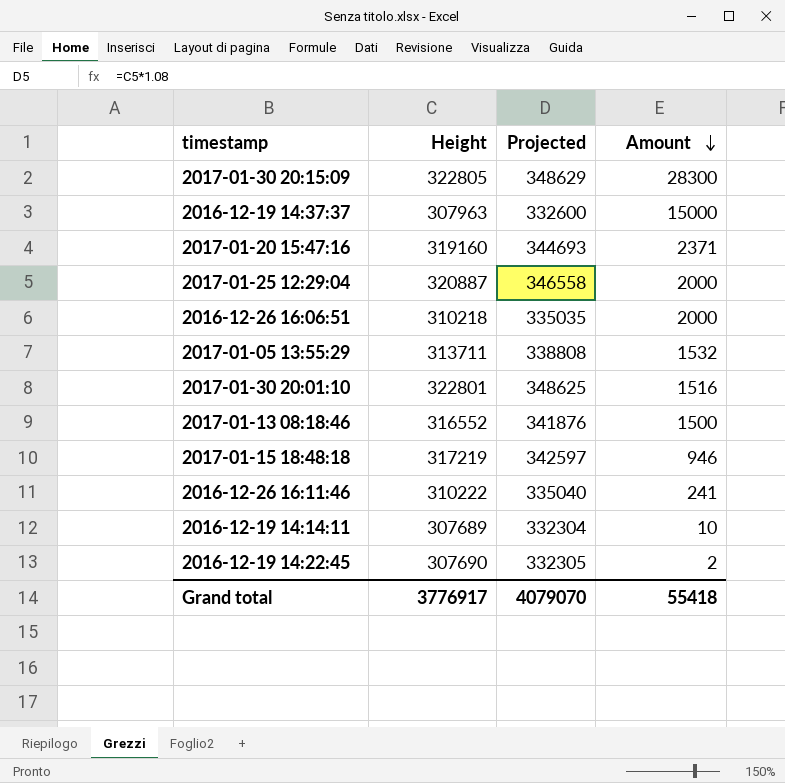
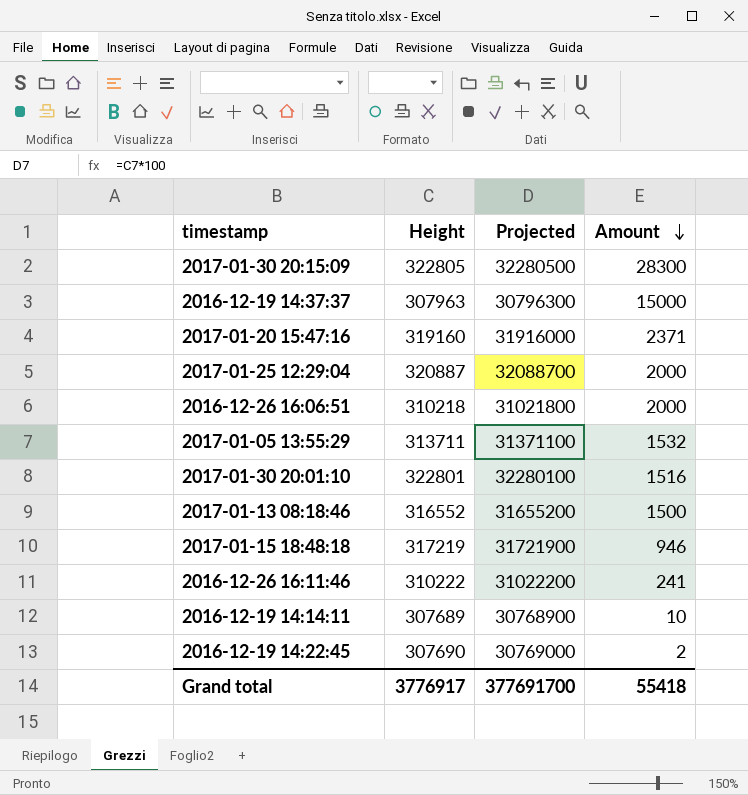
column Projected | formula: [Height] * 1.08 -> [Height] * 100
Grand total | Projected: 4079070 -> 377691700

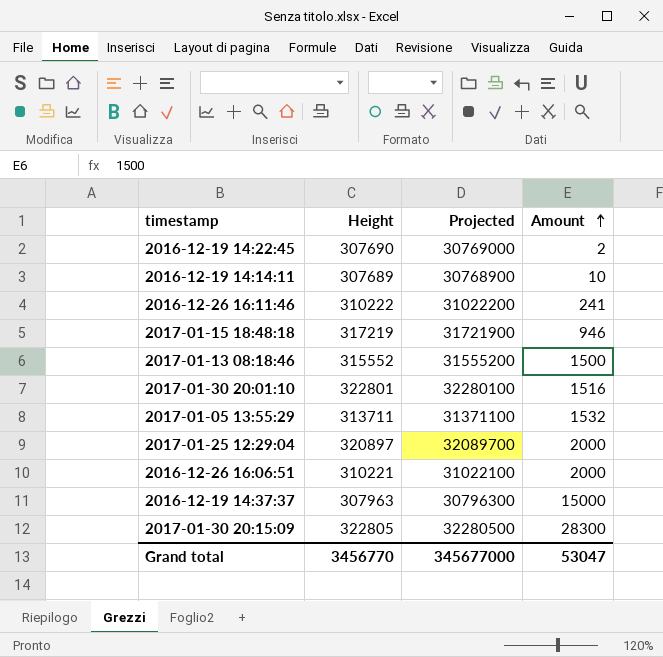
row order: Amount descending -> Amount ascending
row 2017-01-20 15:47:16: 319160 | 31916000 | 2371 -> none
2017-01-13 08:18:46 | Height: 316552 -> 315552
2017-01-13 08:18:46 | Projected: 31655200 -> 31555200
2017-01-25 12:29:04 | Height: 320887 -> 320897
2017-01-25 12:29:04 | Projected: 32088700 -> 32089700
2016-12-26 16:06:51 | Height: 310218 -> 310221
2016-12-26 16:06:51 | Projected: 31021800 -> 31022100
Grand total | Height: 3776917 -> 3456770
Grand total | Projected: 377691700 -> 345677000
Grand total | Amount: 55418 -> 53047

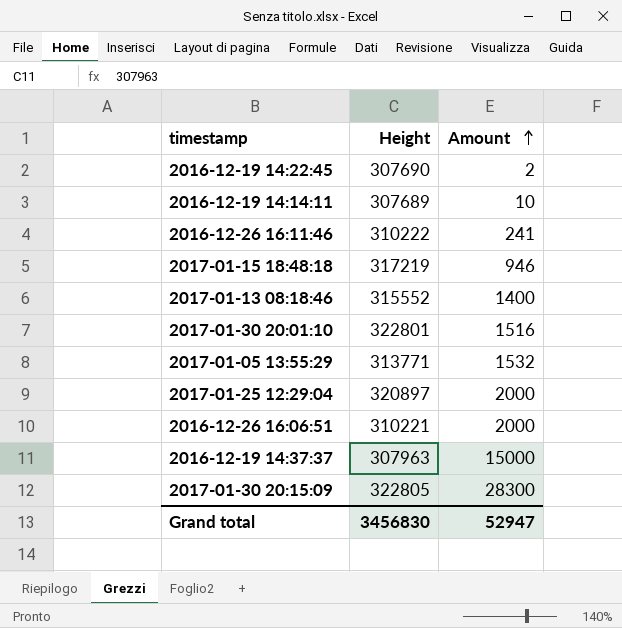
column Projected | formula: [Height] * 100 -> none
2017-01-13 08:18:46 | Amount: 1500 -> 1400
2017-01-05 13:55:29 | Height: 313711 -> 313771
Grand total | Height: 3456770 -> 3456830
Grand total | Amount: 53047 -> 52947

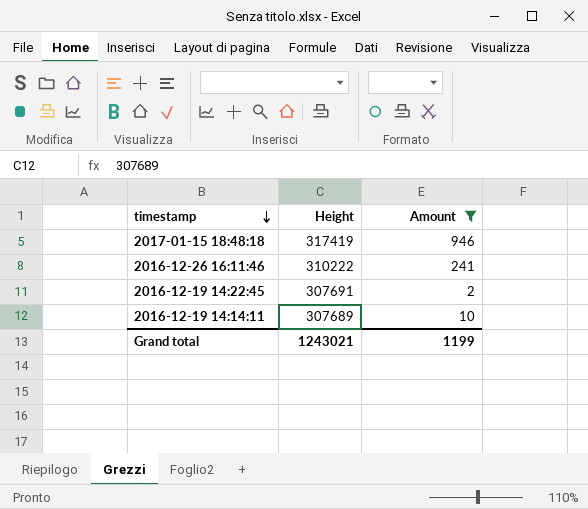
filter: none -> Amount <= 946
row order: Amount ascending -> timestamp descending
2017-01-15 18:48:18 | Height: 317219 -> 317419
2016-12-19 14:22:45 | Height: 307690 -> 307691
Grand total | Height: 3456830 -> 1243021
Grand total | Amount: 52947 -> 1199

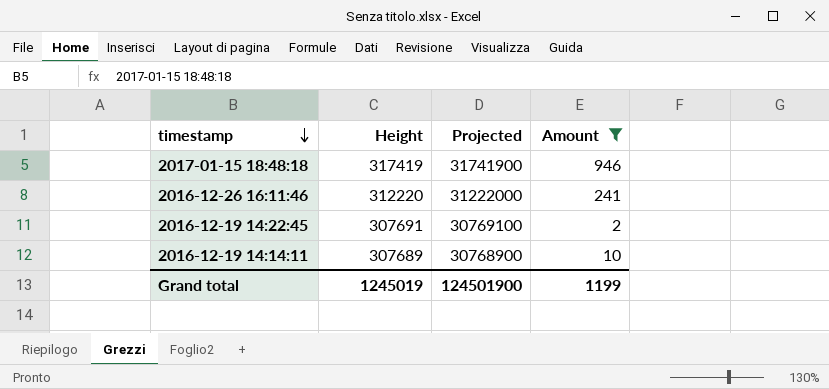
column Projected | formula: none -> [Height] * 100
2016-12-26 16:11:46 | Height: 310222 -> 312220
Grand total | Height: 1243021 -> 1245019

